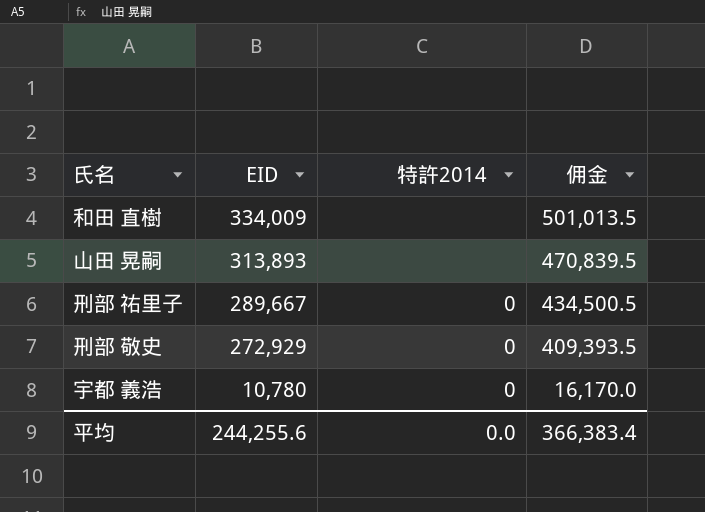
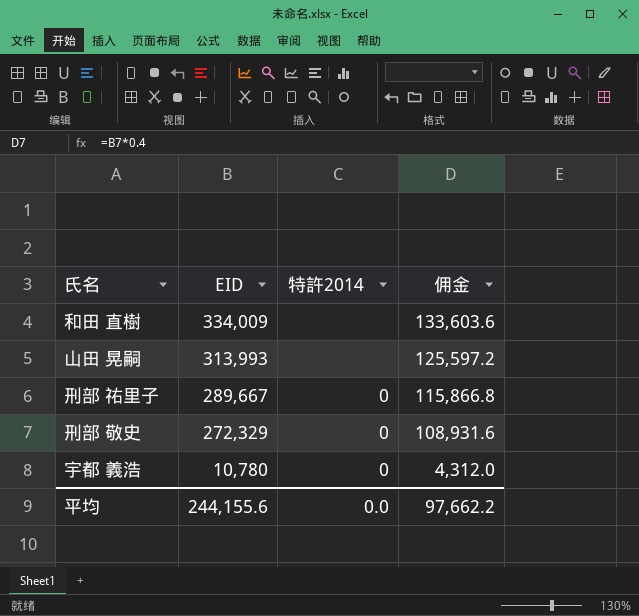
column 佣金 | formula: [EID] * 1.5 -> [EID] * 0.4
山田 晃嗣 | EID: 313,893 -> 313,993
刑部 敬史 | EID: 272,929 -> 272,329
平均 | EID: 244,255.6 -> 244,155.6
平均 | 佣金: 366,383.4 -> 97,662.2

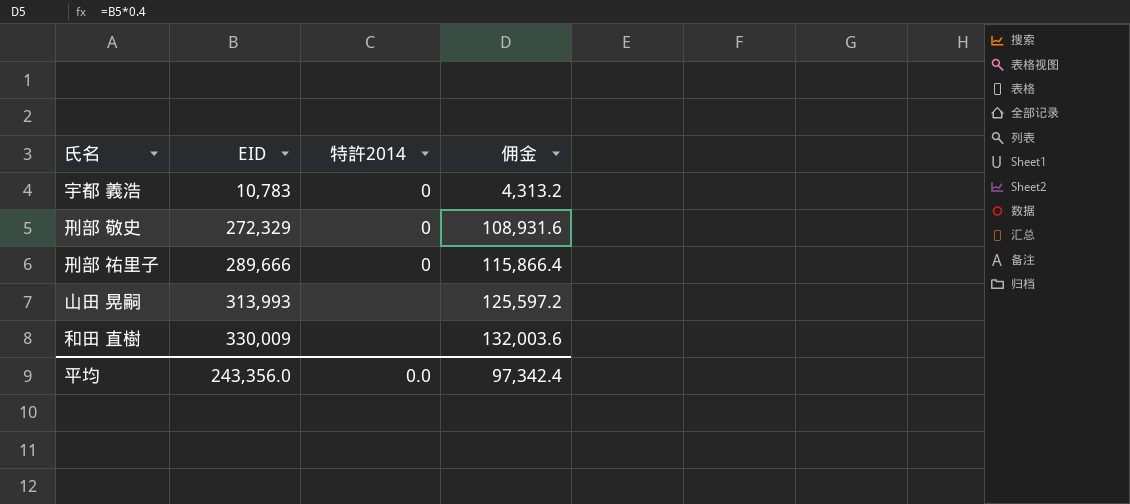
row order: EID descending -> EID ascending
宇都 義浩 | EID: 10,780 -> 10,783
宇都 義浩 | 佣金: 4,312.0 -> 4,313.2
刑部 祐里子 | EID: 289,667 -> 289,666
刑部 祐里子 | 佣金: 115,866.8 -> 115,866.4
和田 直樹 | EID: 334,009 -> 330,009
和田 直樹 | 佣金: 133,603.6 -> 132,003.6
平均 | EID: 244,155.6 -> 243,356.0
平均 | 佣金: 97,662.2 -> 97,342.4

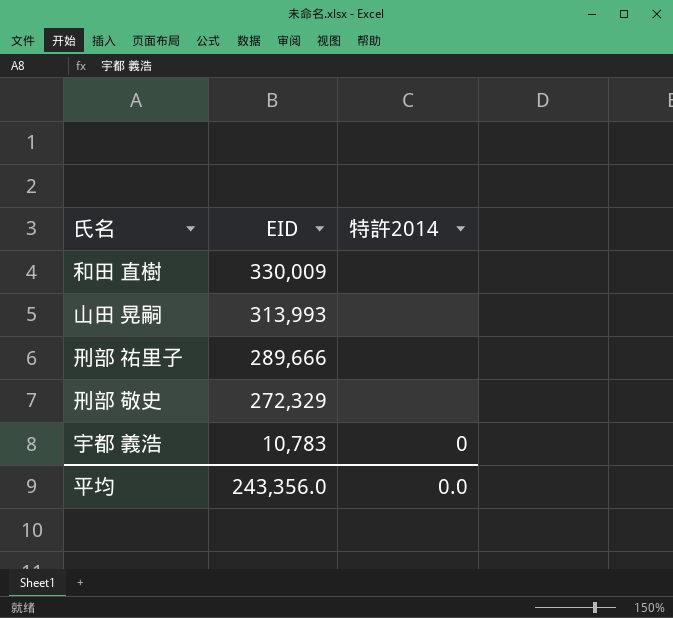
row order: EID ascending -> EID descending
column 佣金 | formula: [EID] * 0.4 -> none
刑部 祐里子 | 特許2014: 0 -> none
刑部 敬史 | 特許2014: 0 -> none

